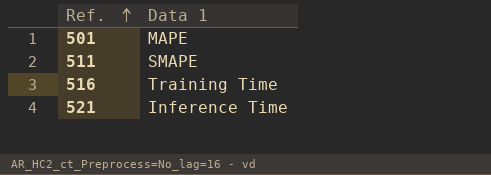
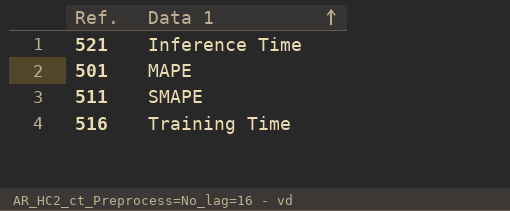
row order: Ref. ascending -> Data 1 ascending

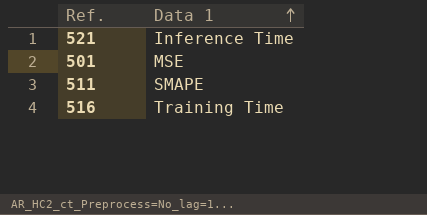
501 | Data 1: MAPE -> MSE

